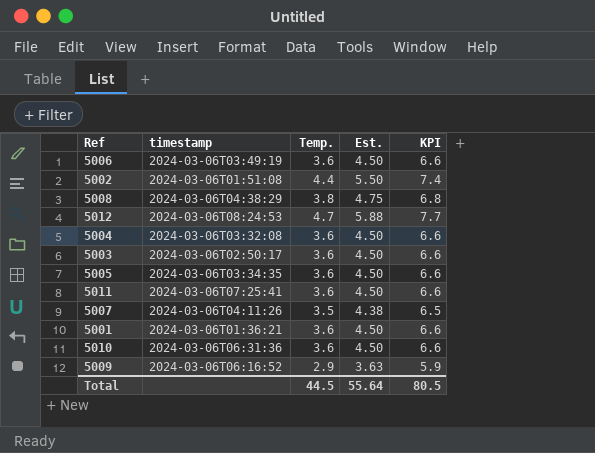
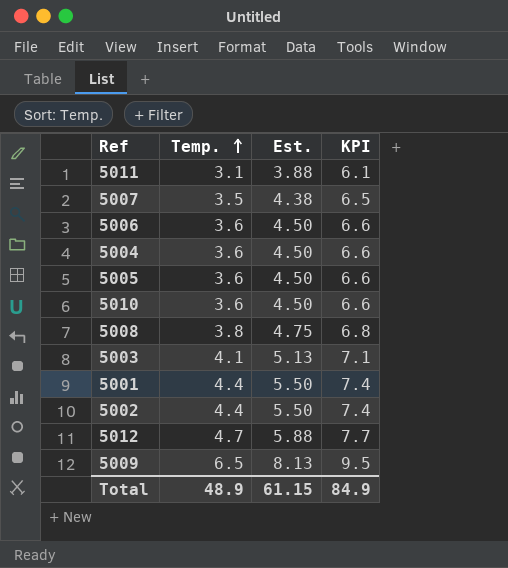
row order: none -> Temp. ascending
column timestamp | position: 2 -> none
5011 | Temp.: 3.6 -> 3.1
5011 | Est.: 4.50 -> 3.88
5011 | KPI: 6.6 -> 6.1
5003 | Temp.: 3.6 -> 4.1
5003 | Est.: 4.50 -> 5.13
5003 | KPI: 6.6 -> 7.1
5001 | Temp.: 3.6 -> 4.4
5001 | Est.: 4.50 -> 5.50
5001 | KPI: 6.6 -> 7.4
5009 | Temp.: 2.9 -> 6.5
5009 | Est.: 3.63 -> 8.13
5009 | KPI: 5.9 -> 9.5
Total | Temp.: 44.5 -> 48.9
Total | Est.: 55.64 -> 61.15
Total | KPI: 80.5 -> 84.9

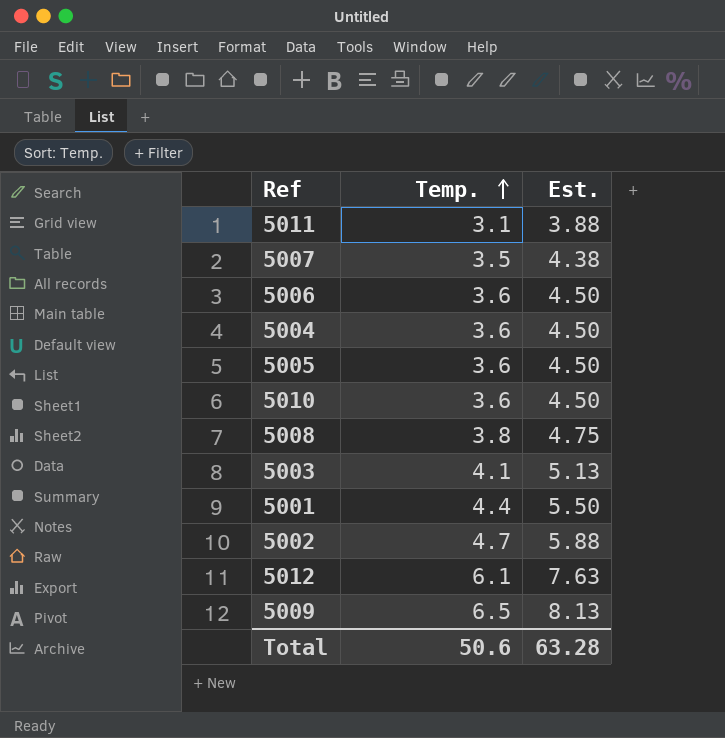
column KPI | formula: [Temp.] + 3 -> none
5002 | Temp.: 4.4 -> 4.7
5002 | Est.: 5.50 -> 5.88
5012 | Temp.: 4.7 -> 6.1
5012 | Est.: 5.88 -> 7.63
Total | Temp.: 48.9 -> 50.6
Total | Est.: 61.15 -> 63.28

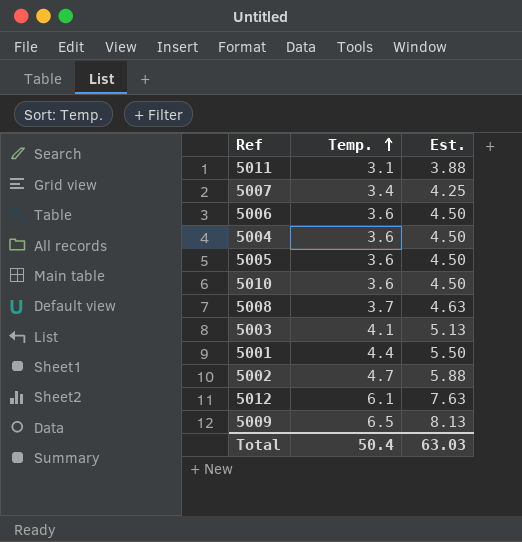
5007 | Temp.: 3.5 -> 3.4
5007 | Est.: 4.38 -> 4.25
5008 | Temp.: 3.8 -> 3.7
5008 | Est.: 4.75 -> 4.63
Total | Temp.: 50.6 -> 50.4
Total | Est.: 63.28 -> 63.03

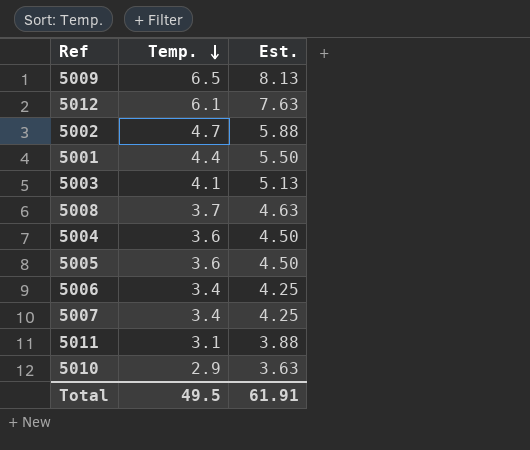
row order: Temp. ascending -> Temp. descending
5006 | Temp.: 3.6 -> 3.4
5006 | Est.: 4.50 -> 4.25
5010 | Temp.: 3.6 -> 2.9
5010 | Est.: 4.50 -> 3.63
Total | Temp.: 50.4 -> 49.5
Total | Est.: 63.03 -> 61.91

